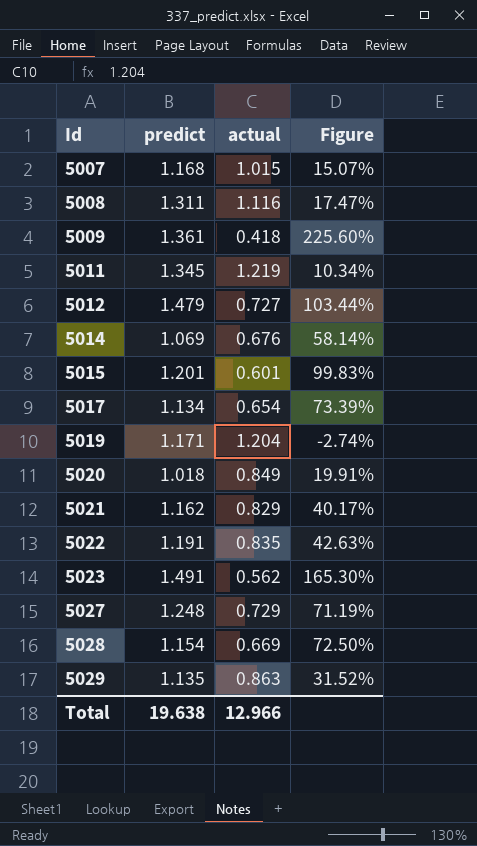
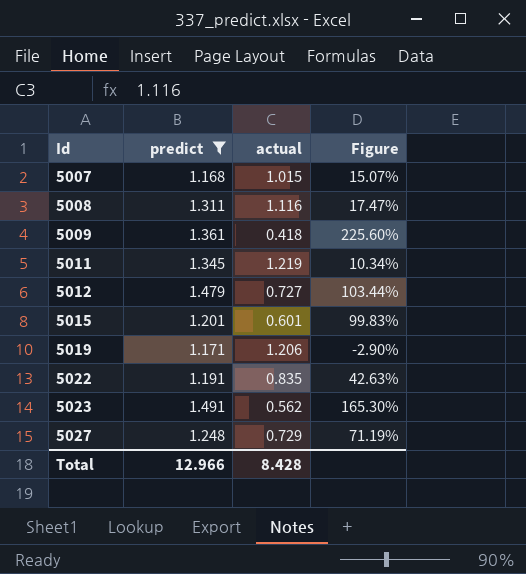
filter: none -> predict >= 1.168
5019 | actual: 1.204 -> 1.206
5019 | Figure: -2.74% -> -2.90%
Total | predict: 19.638 -> 12.966
Total | actual: 12.966 -> 8.428

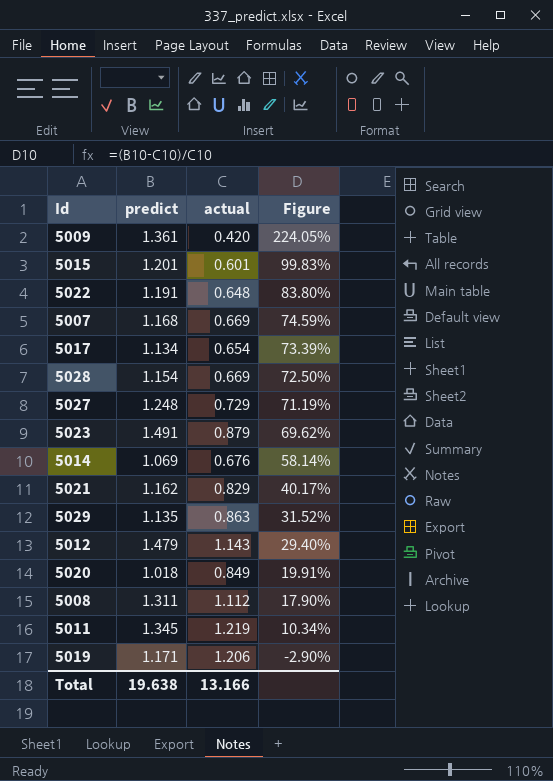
filter: predict >= 1.168 -> none
row order: Id ascending -> Figure descending
5009 | actual: 0.418 -> 0.420
5009 | Figure: 225.60% -> 224.05%
5022 | actual: 0.835 -> 0.648
5022 | Figure: 42.63% -> 83.80%
5007 | actual: 1.015 -> 0.669
5007 | Figure: 15.07% -> 74.59%
5023 | actual: 0.562 -> 0.879
5023 | Figure: 165.30% -> 69.62%
5012 | actual: 0.727 -> 1.143
5012 | Figure: 103.44% -> 29.40%
5008 | actual: 1.116 -> 1.112
5008 | Figure: 17.47% -> 17.90%
Total | predict: 12.966 -> 19.638
Total | actual: 8.428 -> 13.166

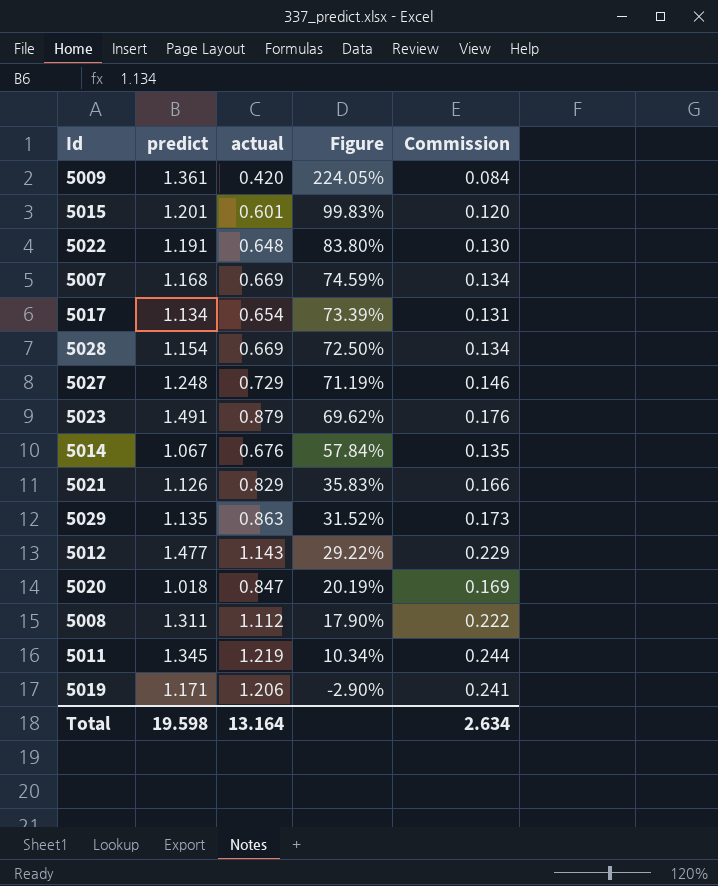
column Commission | formula: none -> [actual] * 0.2
5014 | predict: 1.069 -> 1.067
5014 | Figure: 58.14% -> 57.84%
5021 | predict: 1.162 -> 1.126
5021 | Figure: 40.17% -> 35.83%
5012 | predict: 1.479 -> 1.477
5012 | Figure: 29.40% -> 29.22%
5020 | actual: 0.849 -> 0.847
5020 | Figure: 19.91% -> 20.19%
Total | predict: 19.638 -> 19.598
Total | actual: 13.166 -> 13.164

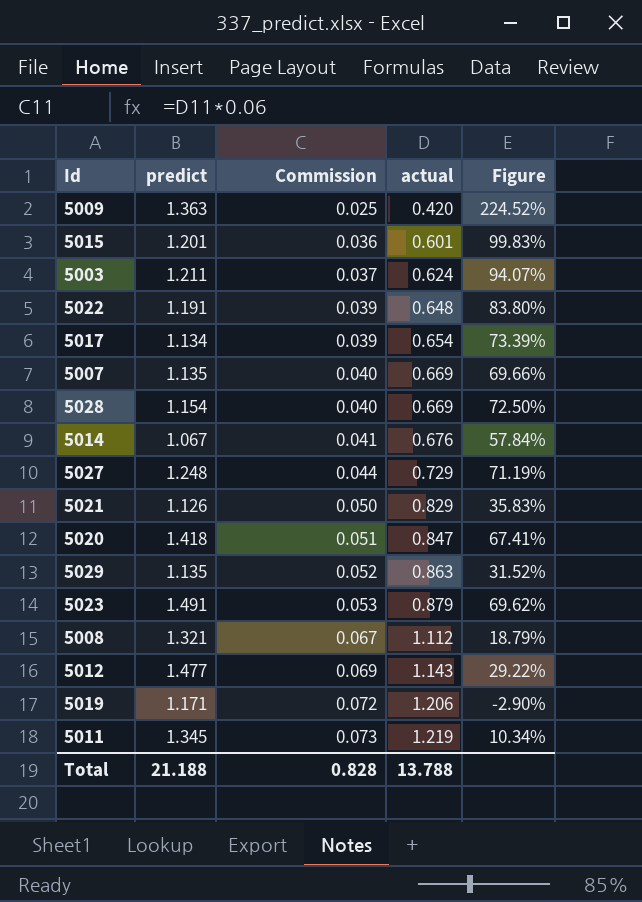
row order: Figure descending -> Commission ascending
column Commission | formula: [actual] * 0.2 -> [actual] * 0.06
column Commission | position: 5 -> 3
5009 | predict: 1.361 -> 1.363
5009 | Figure: 224.05% -> 224.52%
row 5003: none -> 1.211 | 0.037 | 0.624 | 94.07%
5007 | predict: 1.168 -> 1.135
5007 | Figure: 74.59% -> 69.66%
5020 | predict: 1.018 -> 1.418
5020 | Figure: 20.19% -> 67.41%
5008 | predict: 1.311 -> 1.321
5008 | Figure: 17.90% -> 18.79%
Total | predict: 19.598 -> 21.188
Total | Commission: 2.634 -> 0.828
Total | actual: 13.164 -> 13.788

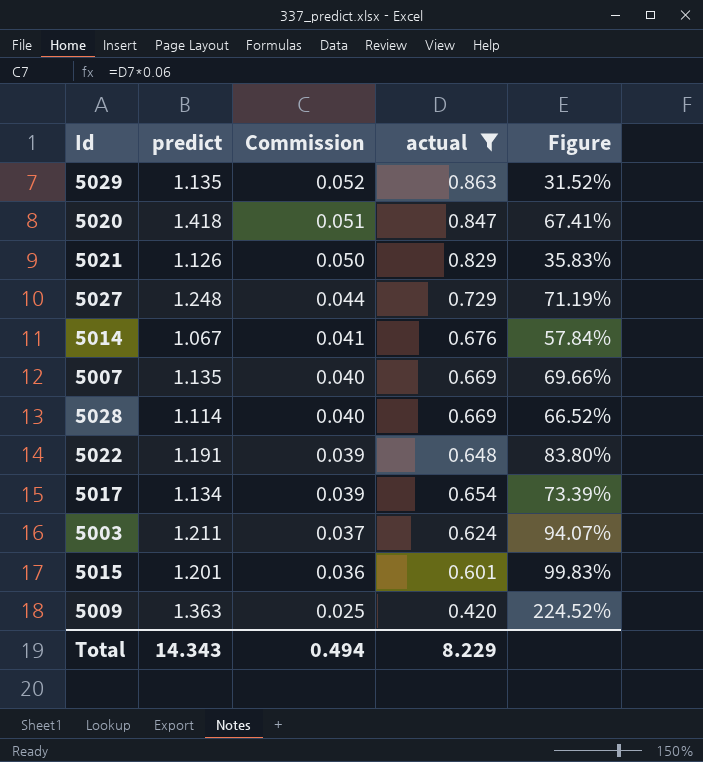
filter: none -> actual <= 0.863
row order: Commission ascending -> Commission descending
5028 | predict: 1.154 -> 1.114
5028 | Figure: 72.50% -> 66.52%
Total | predict: 21.188 -> 14.343
Total | Commission: 0.828 -> 0.494
Total | actual: 13.788 -> 8.229

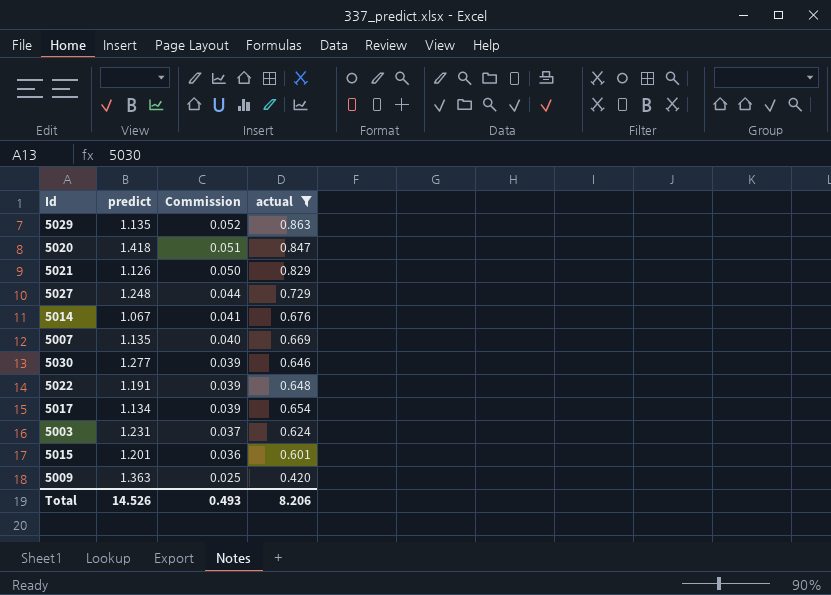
column Figure | formula: ([predict] - [actual]) / [actual] -> none
row 5028: 1.114 | 0.040 | 0.669 | 66.52% -> none
row 5030: none -> 1.277 | 0.039 | 0.646
5003 | predict: 1.211 -> 1.231
Total | predict: 14.343 -> 14.526
Total | Commission: 0.494 -> 0.493
Total | actual: 8.229 -> 8.206

